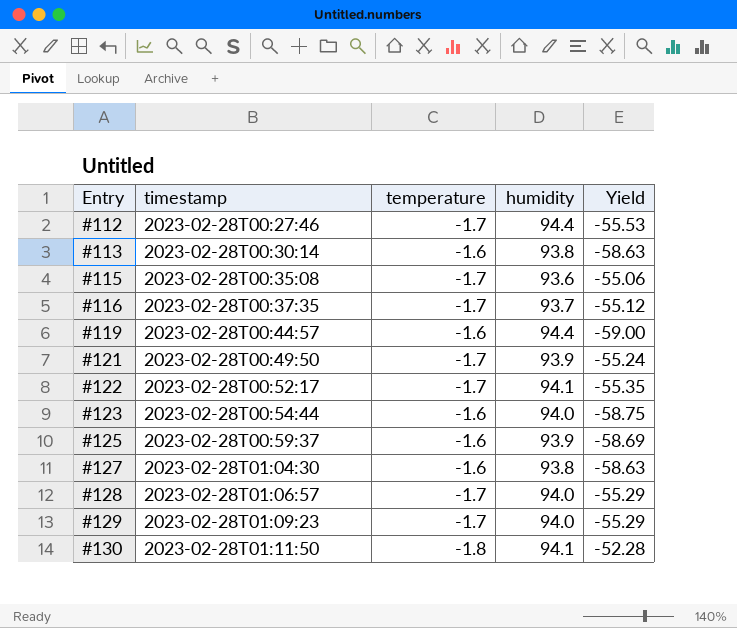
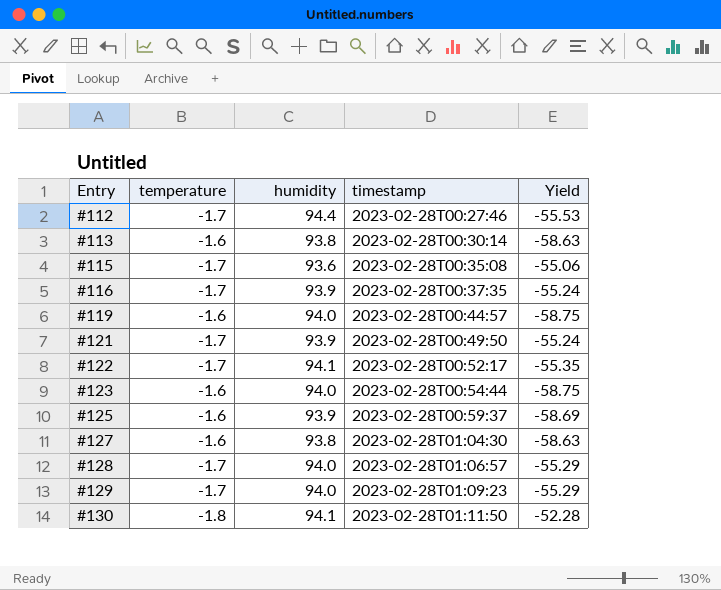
column timestamp | position: 2 -> 4
#116 | humidity: 93.7 -> 93.9
#116 | Yield: -55.12 -> -55.24
#119 | humidity: 94.4 -> 94.0
#119 | Yield: -59.00 -> -58.75

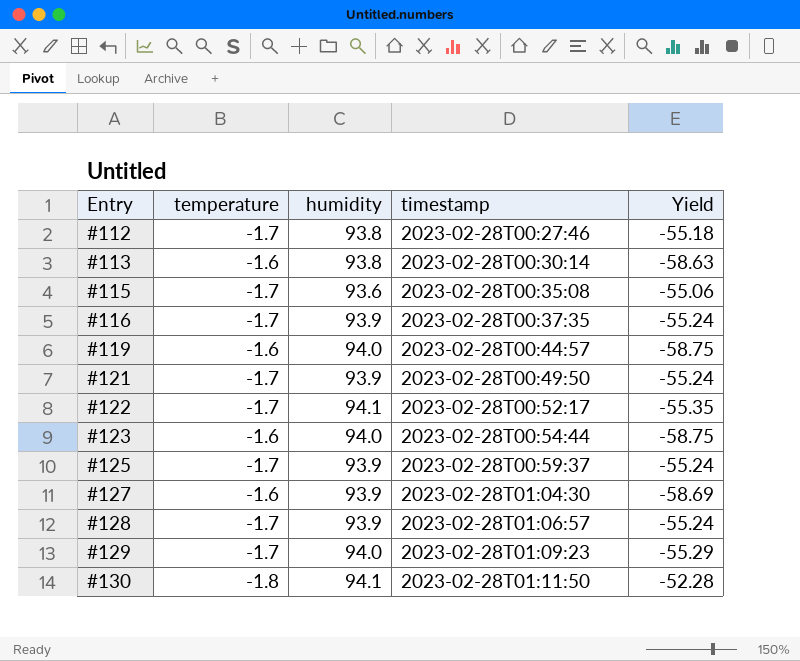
#112 | humidity: 94.4 -> 93.8
#112 | Yield: -55.53 -> -55.18
#125 | temperature: -1.6 -> -1.7
#125 | Yield: -58.69 -> -55.24
#127 | humidity: 93.8 -> 93.9
#127 | Yield: -58.63 -> -58.69
#128 | humidity: 94.0 -> 93.9
#128 | Yield: -55.29 -> -55.24

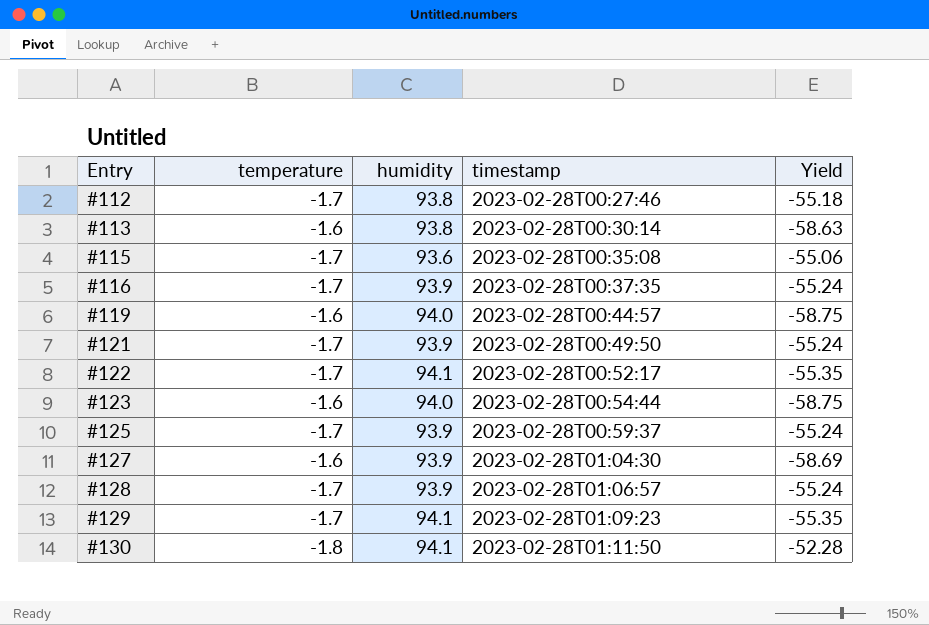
#129 | humidity: 94.0 -> 94.1
#129 | Yield: -55.29 -> -55.35

